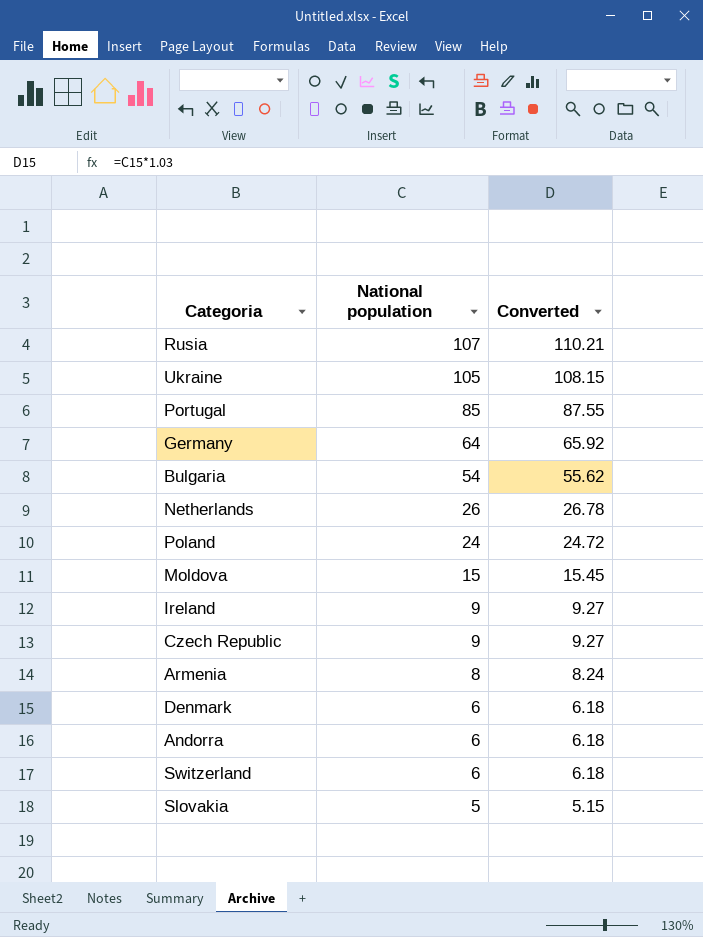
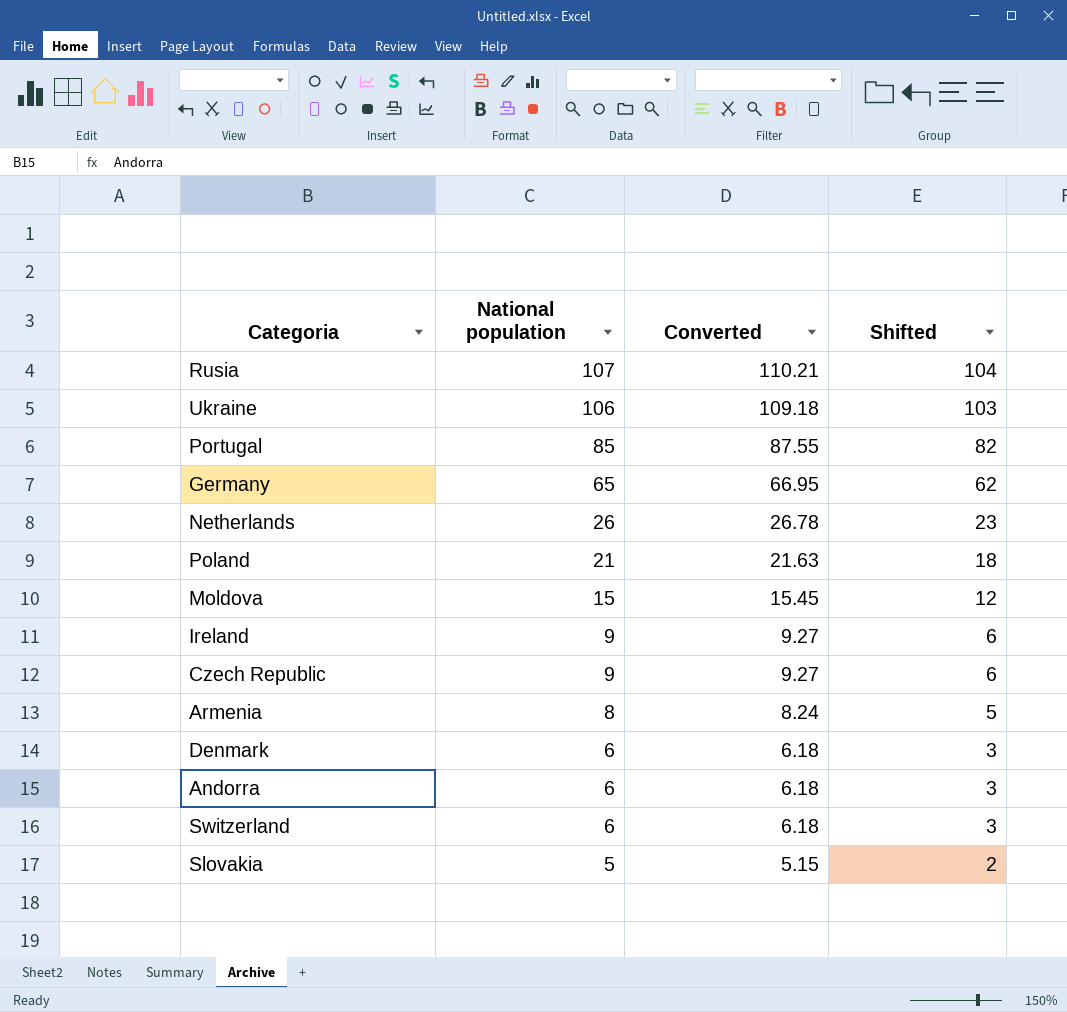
column Shifted | formula: none -> [National population] - 3
row Bulgaria: 54 | 55.62 -> none
Ukraine | National population: 105 -> 106
Ukraine | Converted: 108.15 -> 109.18
Germany | National population: 64 -> 65
Germany | Converted: 65.92 -> 66.95
Poland | National population: 24 -> 21
Poland | Converted: 24.72 -> 21.63

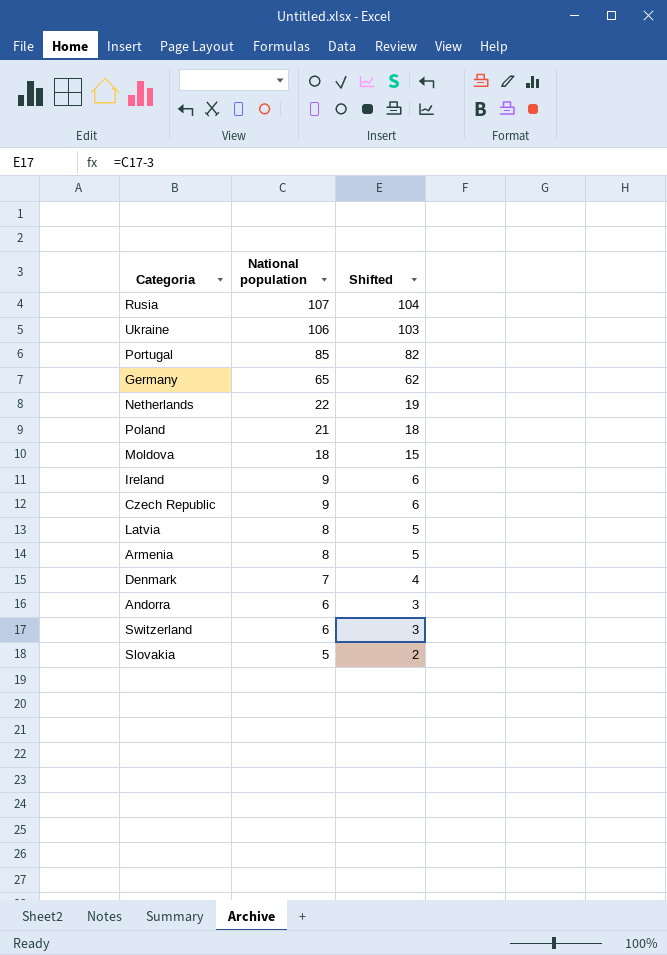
column Converted | formula: [National population] * 1.03 -> none
Netherlands | National population: 26 -> 22
Netherlands | Shifted: 23 -> 19
Moldova | National population: 15 -> 18
Moldova | Shifted: 12 -> 15
row Latvia: none -> 8 | 5
Denmark | National population: 6 -> 7
Denmark | Shifted: 3 -> 4

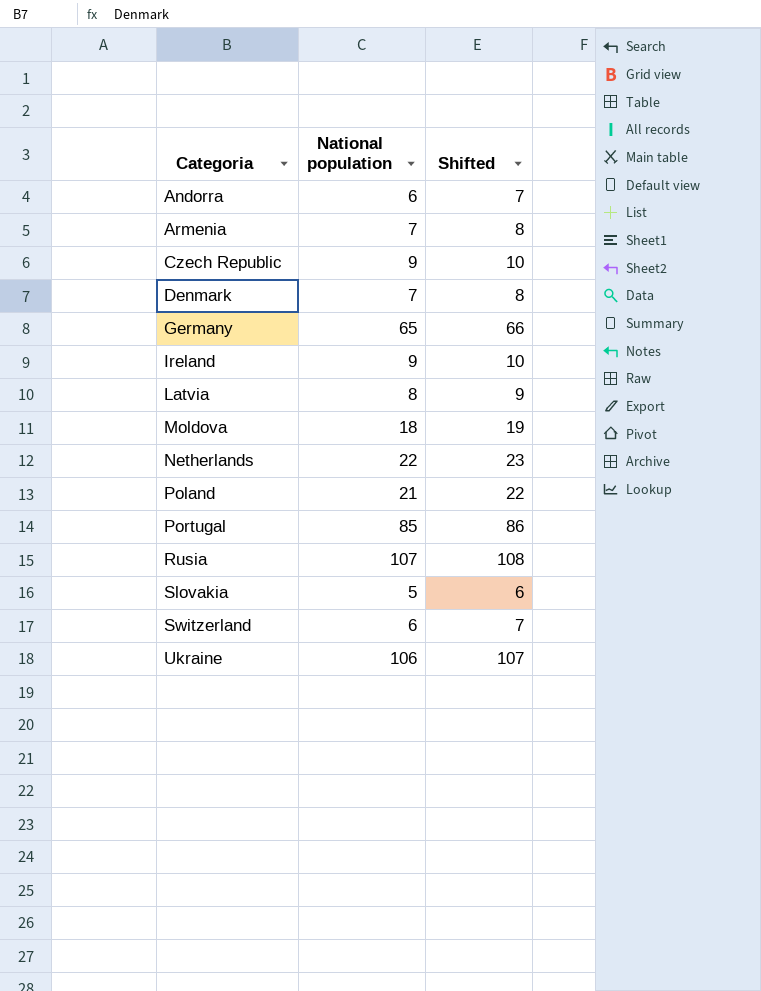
row order: National population descending -> Categoria ascending
column Shifted | formula: [National population] - 3 -> [National population] + 1
Armenia | National population: 8 -> 7

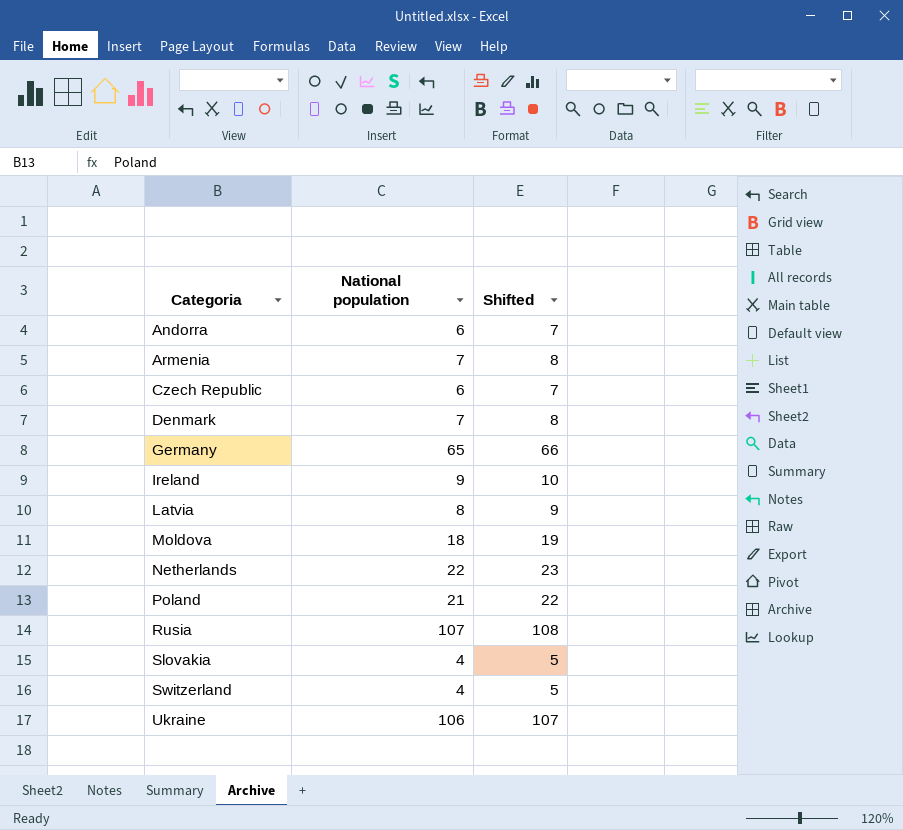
row Portugal: 85 | 86 -> none
Czech Republic | National population: 9 -> 6
Czech Republic | Shifted: 10 -> 7
Slovakia | National population: 5 -> 4
Slovakia | Shifted: 6 -> 5
Switzerland | National population: 6 -> 4
Switzerland | Shifted: 7 -> 5

